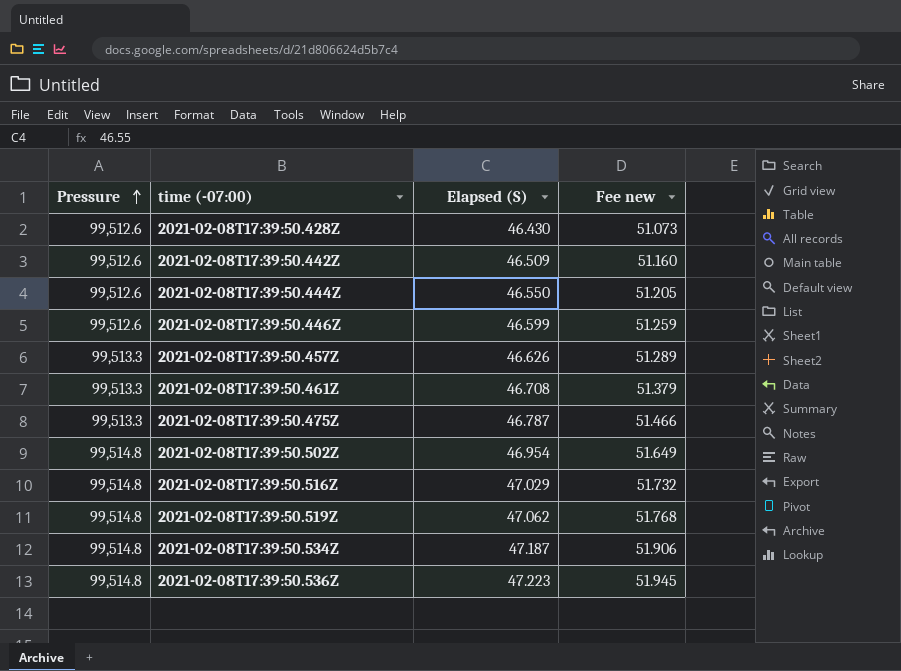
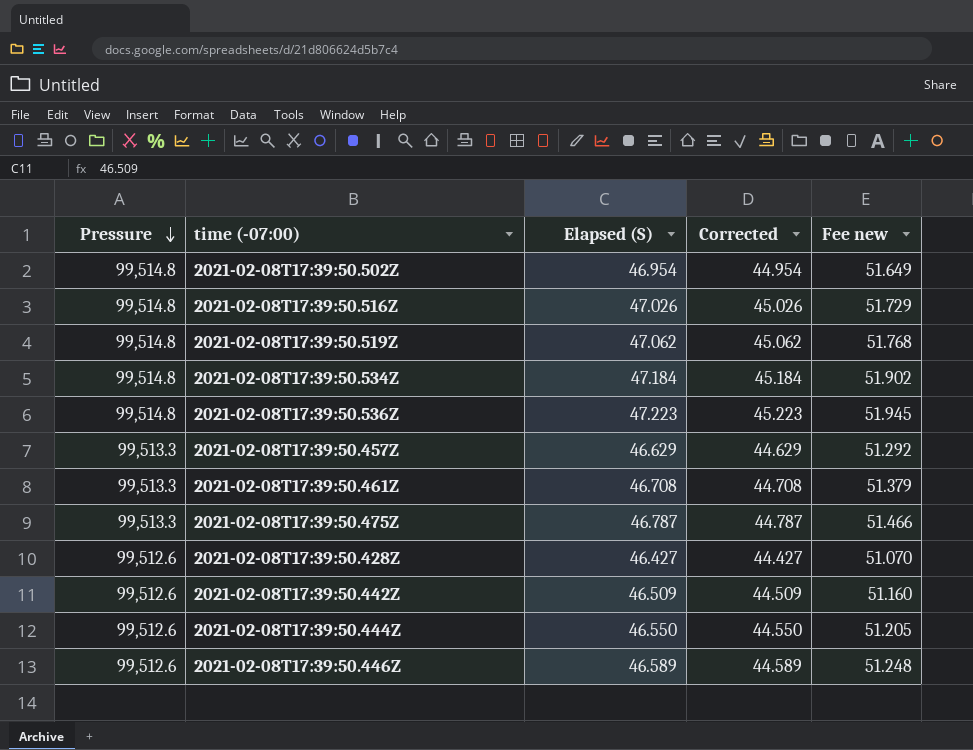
row order: Pressure ascending -> Pressure descending
column Corrected | formula: none -> [Elapsed (S)] - 2
2021-02-08T17:39:50.516Z | Elapsed (S): 47.029 -> 47.026
2021-02-08T17:39:50.516Z | Fee new: 51.732 -> 51.729
2021-02-08T17:39:50.534Z | Elapsed (S): 47.187 -> 47.184
2021-02-08T17:39:50.534Z | Fee new: 51.906 -> 51.902
2021-02-08T17:39:50.457Z | Elapsed (S): 46.626 -> 46.629
2021-02-08T17:39:50.457Z | Fee new: 51.289 -> 51.292
2021-02-08T17:39:50.428Z | Elapsed (S): 46.430 -> 46.427
2021-02-08T17:39:50.428Z | Fee new: 51.073 -> 51.070
2021-02-08T17:39:50.446Z | Elapsed (S): 46.599 -> 46.589
2021-02-08T17:39:50.446Z | Fee new: 51.259 -> 51.248

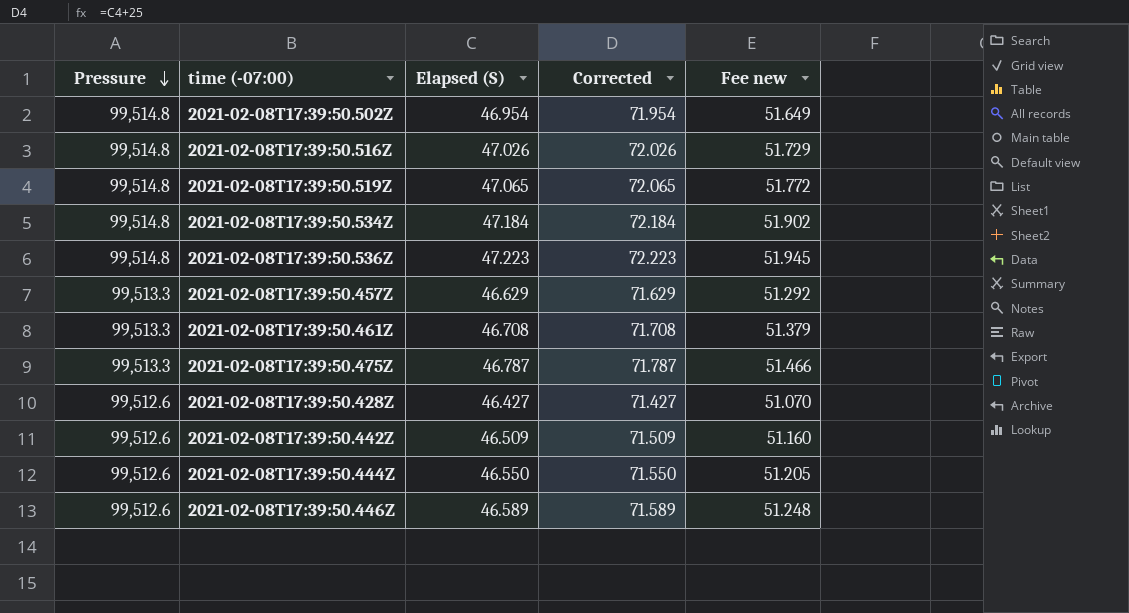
column Corrected | formula: [Elapsed (S)] - 2 -> [Elapsed (S)] + 25
2021-02-08T17:39:50.519Z | Elapsed (S): 47.062 -> 47.065
2021-02-08T17:39:50.519Z | Fee new: 51.768 -> 51.772

